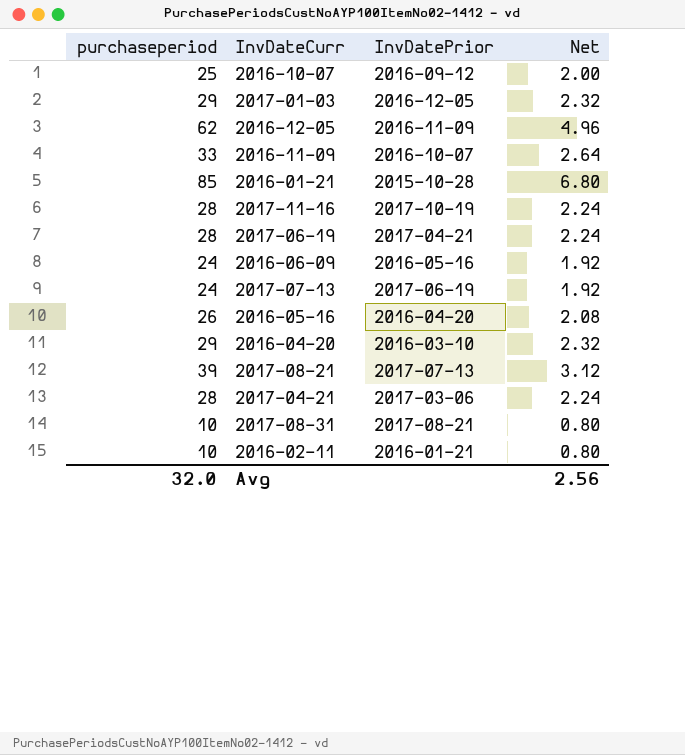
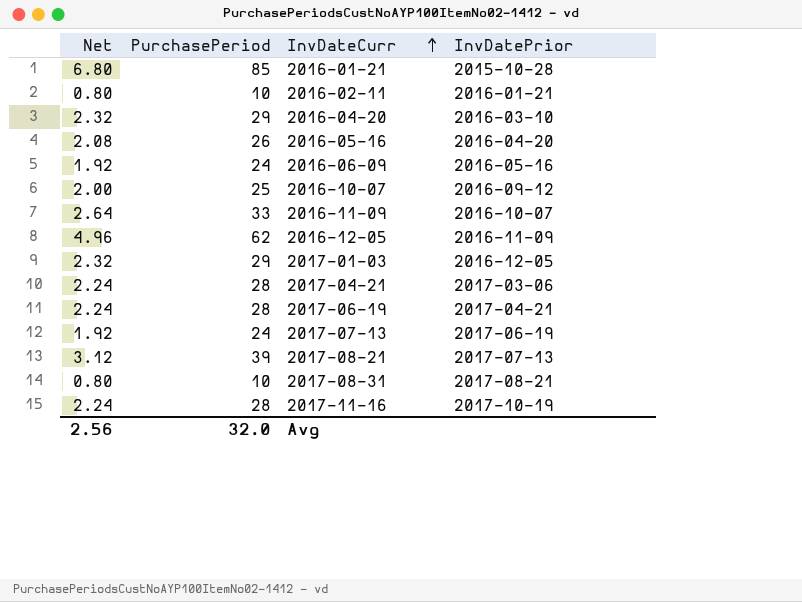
row order: none -> InvDateCurr ascending
column Net | position: 4 -> 1
column name: purchaseperiod -> PurchasePeriod

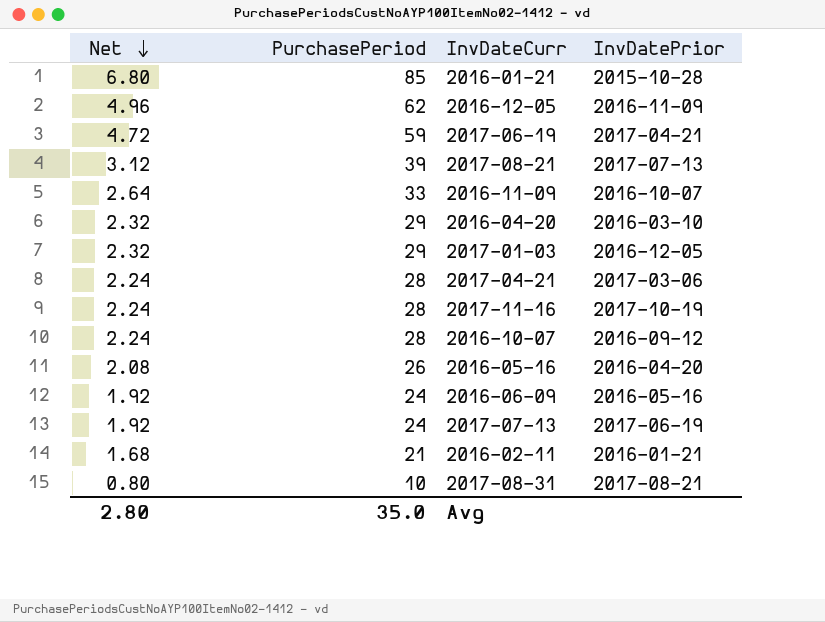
row order: InvDateCurr ascending -> Net descending
2017-06-19 | Net: 2.24 -> 4.72
2017-06-19 | PurchasePeriod: 28 -> 59
2016-10-07 | Net: 2.00 -> 2.24
2016-10-07 | PurchasePeriod: 25 -> 28
2016-02-11 | Net: 0.80 -> 1.68
2016-02-11 | PurchasePeriod: 10 -> 21
Avg | Net: 2.56 -> 2.80
Avg | PurchasePeriod: 32.0 -> 35.0

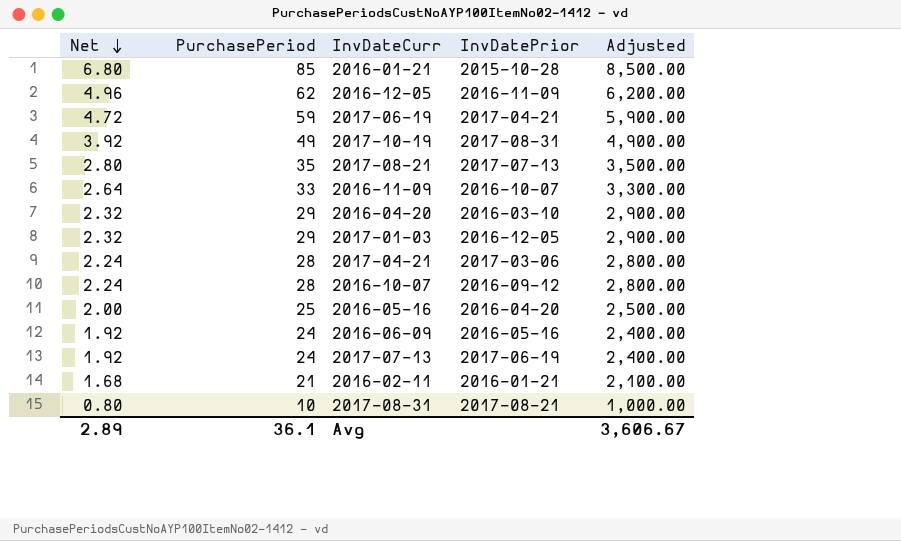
column Adjusted | formula: none -> [PurchasePeriod] * 100
row 2017-11-16: 2.24 | 28 | 2017-10-19 -> none
row 2017-10-19: none -> 3.92 | 49 | 2017-08-31 | 4,900.00
2017-08-21 | Net: 3.12 -> 2.80
2017-08-21 | PurchasePeriod: 39 -> 35
2016-05-16 | Net: 2.08 -> 2.00
2016-05-16 | PurchasePeriod: 26 -> 25
Avg | Net: 2.80 -> 2.89
Avg | PurchasePeriod: 35.0 -> 36.1

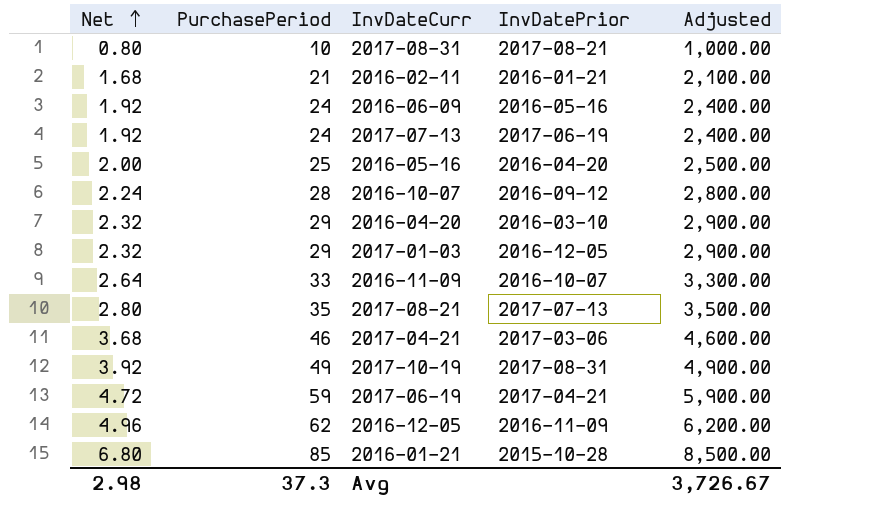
row order: Net descending -> Net ascending
2017-04-21 | Net: 2.24 -> 3.68
2017-04-21 | PurchasePeriod: 28 -> 46
2017-04-21 | Adjusted: 2,800.00 -> 4,600.00
Avg | Net: 2.89 -> 2.98
Avg | PurchasePeriod: 36.1 -> 37.3
Avg | Adjusted: 3,606.67 -> 3,726.67

